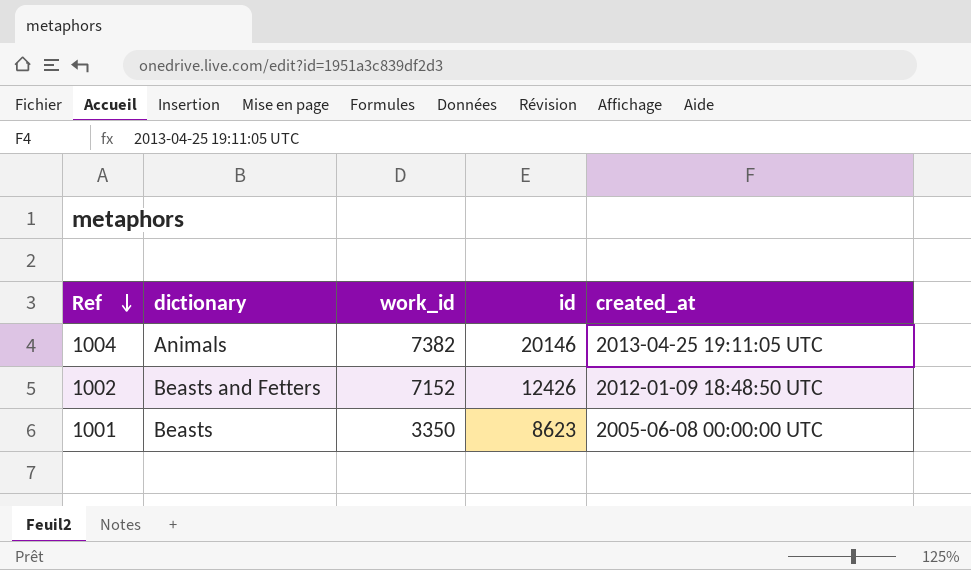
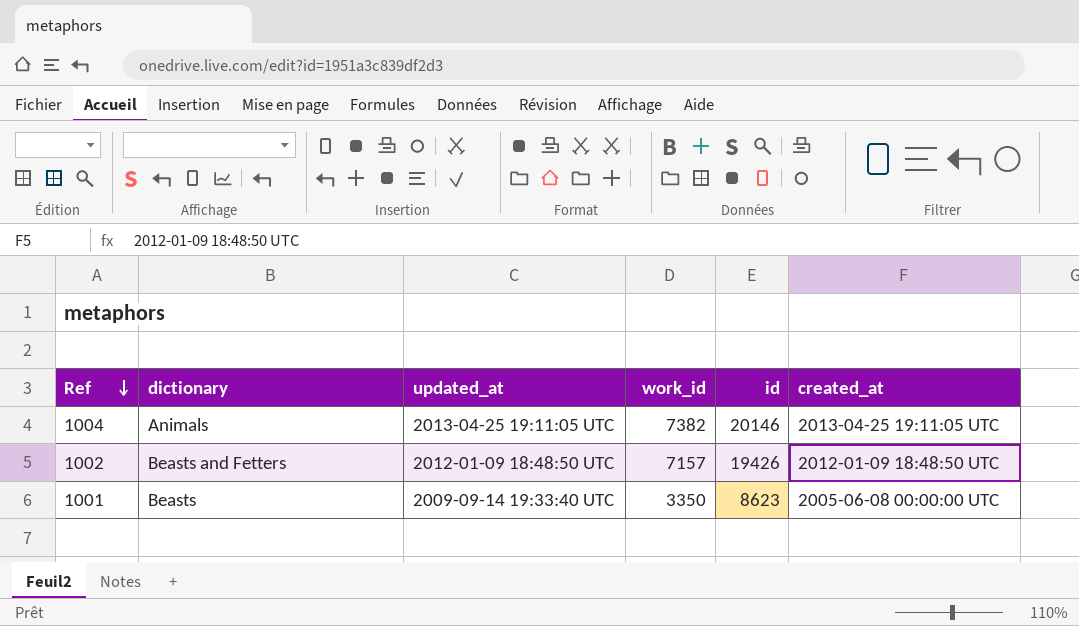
column updated_at | position: none -> 3
1002 | work_id: 7152 -> 7157
1002 | id: 12426 -> 19426

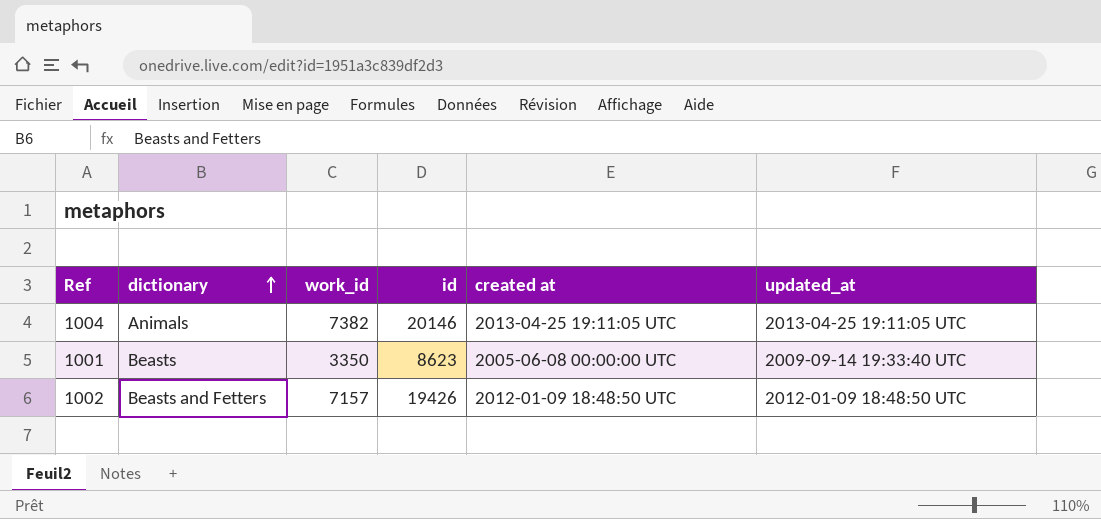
row order: Ref descending -> dictionary ascending
column name: created_at -> created at
column updated_at | position: 3 -> 6

